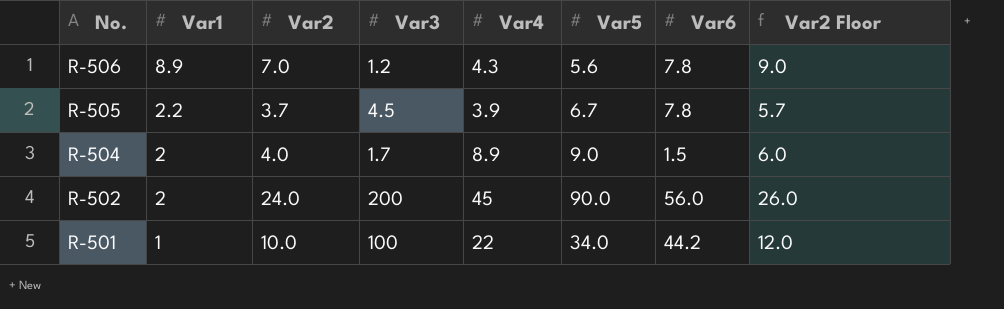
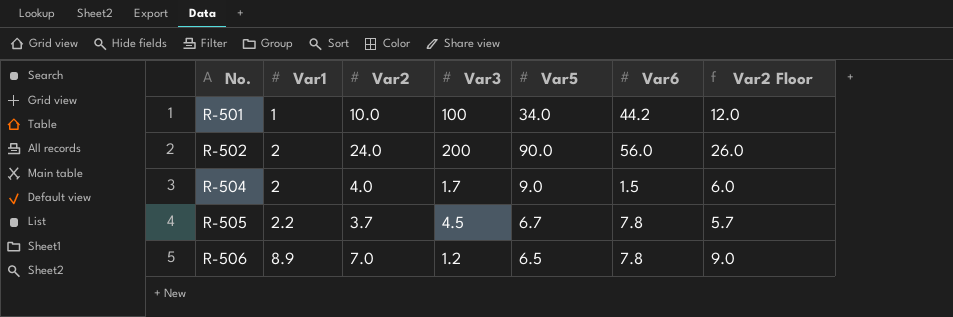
row order: No. descending -> No. ascending
column Var4 | position: 5 -> none
R-506 | Var5: 5.6 -> 6.5

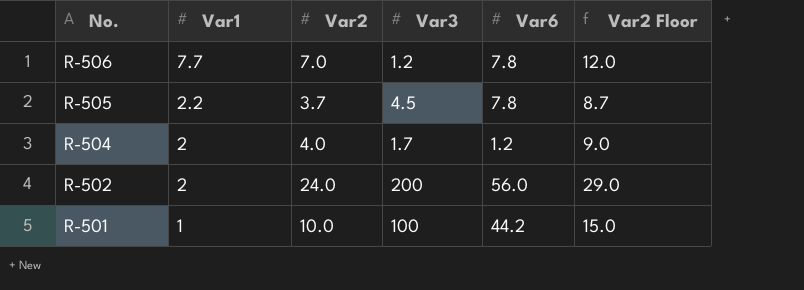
row order: No. ascending -> No. descending
column Var5 | position: 5 -> none
column Var2 Floor | formula: [Var2] + 2 -> [Var2] + 5
R-506 | Var1: 8.9 -> 7.7
R-504 | Var6: 1.5 -> 1.2

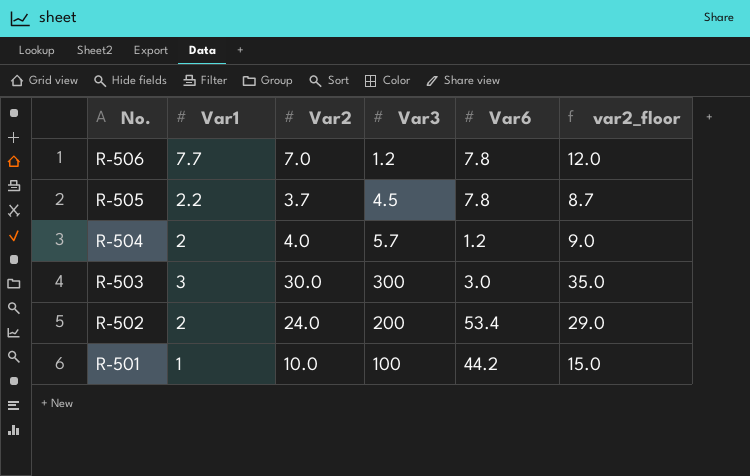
column name: Var2 Floor -> var2_floor
R-504 | Var3: 1.7 -> 5.7
row R-503: none -> 3 | 30.0 | 300 | 3.0 | 35.0
R-502 | Var6: 56.0 -> 53.4

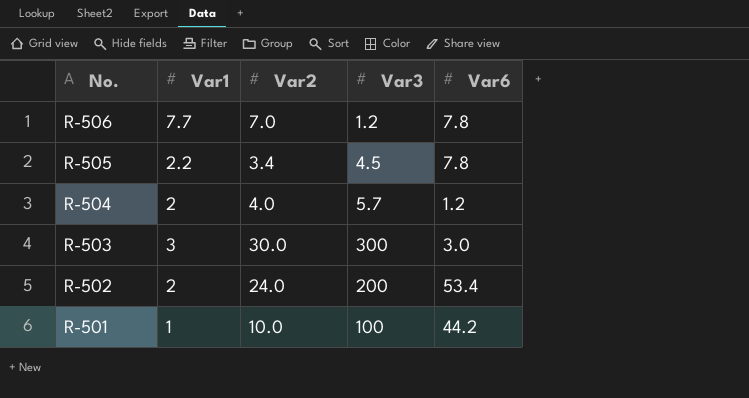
column var2_floor | formula: [Var2] + 5 -> none
R-505 | Var2: 3.7 -> 3.4

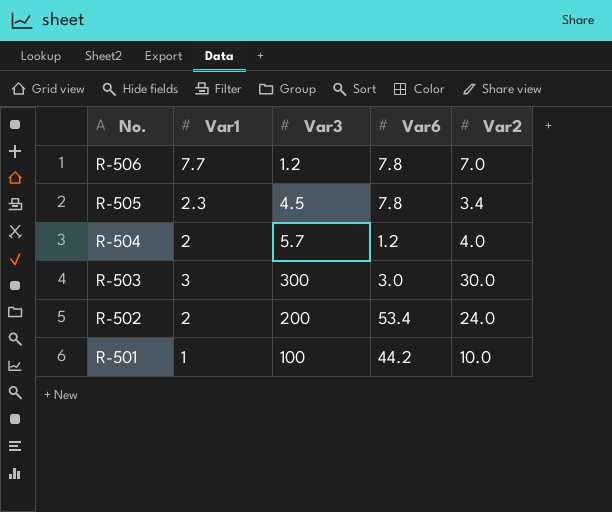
column Var2 | position: 3 -> 5
R-505 | Var1: 2.2 -> 2.3

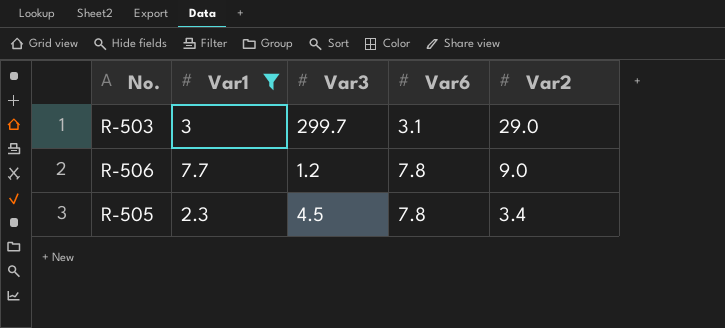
filter: none -> Var1 >= 2.3
row order: No. descending -> Var6 ascending
R-503 | Var3: 300 -> 299.7
R-503 | Var6: 3.0 -> 3.1
R-503 | Var2: 30.0 -> 29.0
R-506 | Var2: 7.0 -> 9.0

